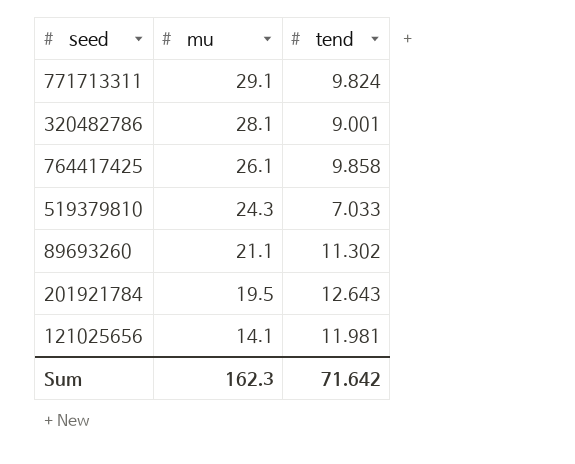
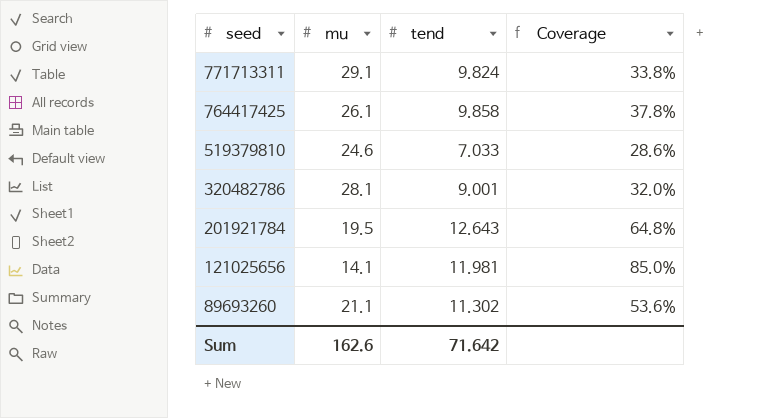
row order: mu descending -> seed descending
column Coverage | formula: none -> [tend] / [mu]
519379810 | mu: 24.3 -> 24.6
Sum | mu: 162.3 -> 162.6

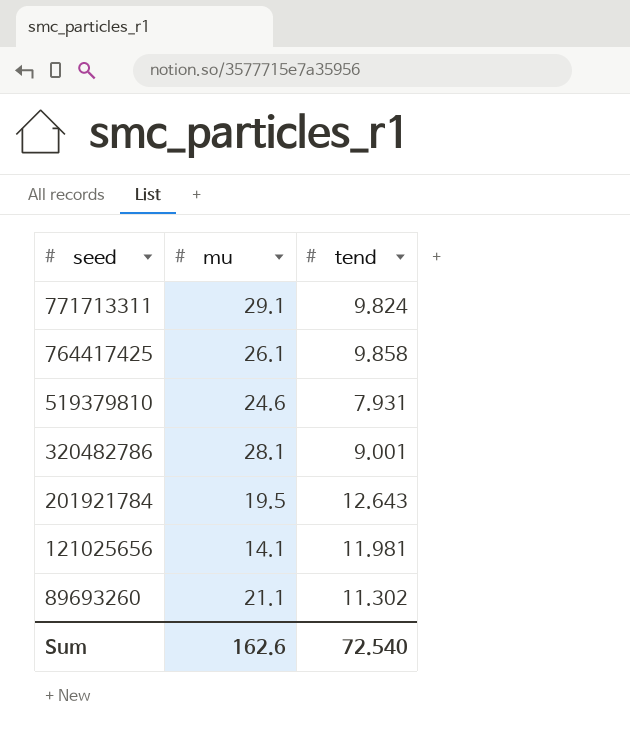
column Coverage | formula: [tend] / [mu] -> none
519379810 | tend: 7.033 -> 7.931
Sum | tend: 71.642 -> 72.540

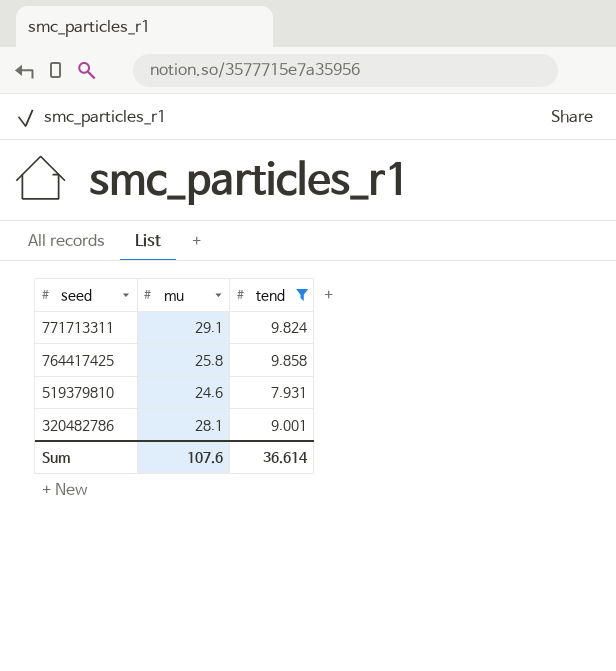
filter: none -> tend <= 9.858
764417425 | mu: 26.1 -> 25.8
Sum | mu: 162.6 -> 107.6
Sum | tend: 72.540 -> 36.614

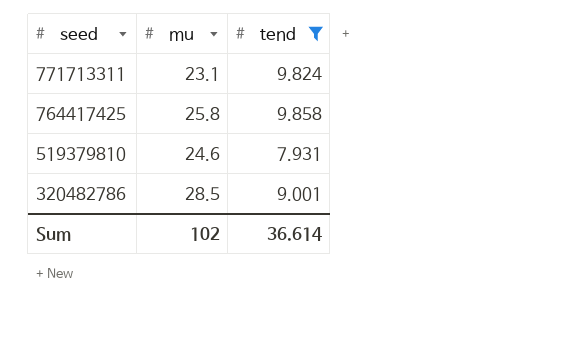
771713311 | mu: 29.1 -> 23.1
320482786 | mu: 28.1 -> 28.5
Sum | mu: 107.6 -> 102

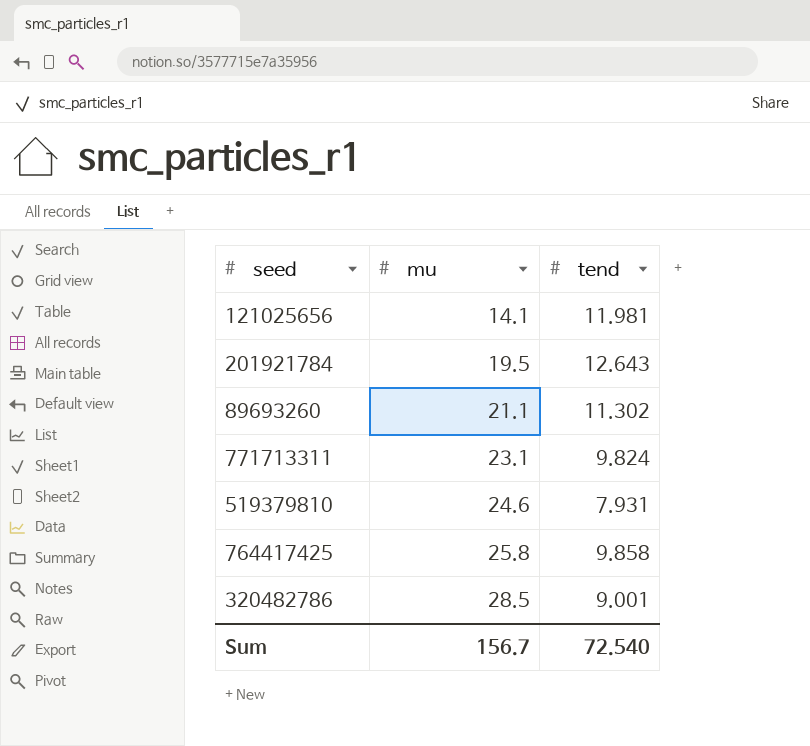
filter: tend <= 9.858 -> none
row order: seed descending -> mu ascending
Sum | mu: 102 -> 156.7
Sum | tend: 36.614 -> 72.540

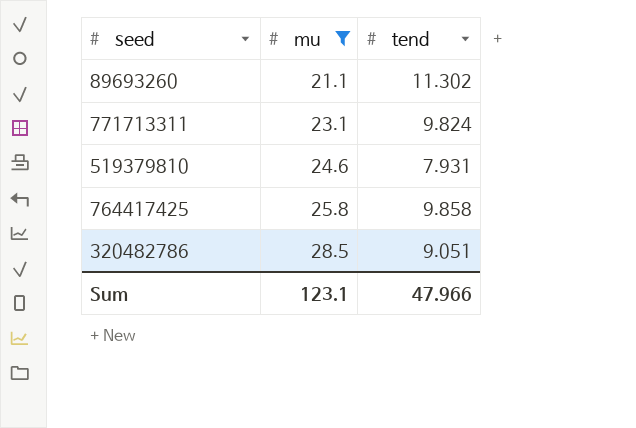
filter: none -> mu >= 21.1
320482786 | tend: 9.001 -> 9.051
Sum | mu: 156.7 -> 123.1
Sum | tend: 72.540 -> 47.966

